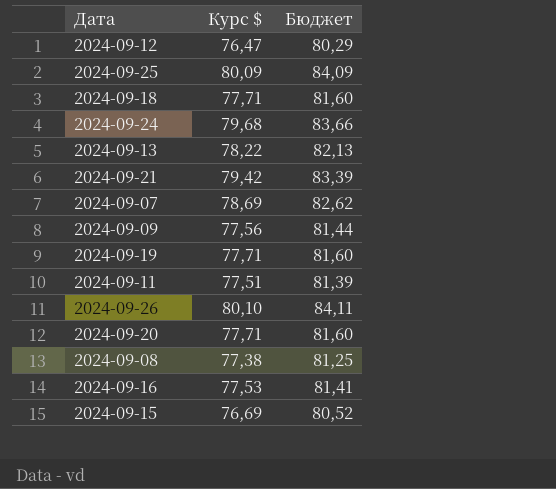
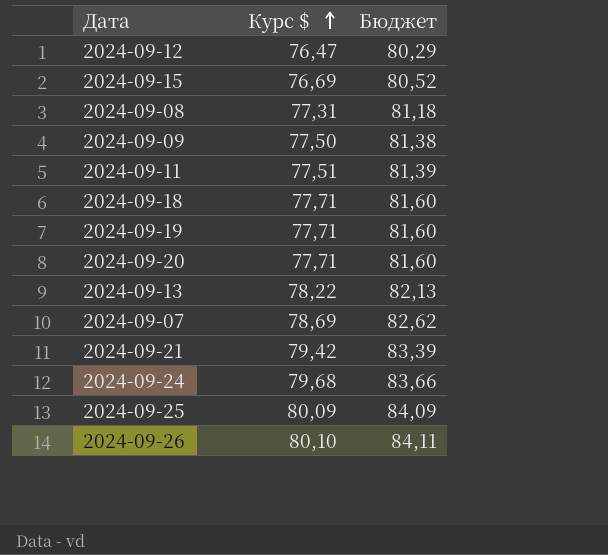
row order: none -> Курс $ ascending
row 2024-09-16: 77,53 | 81,41 -> none
2024-09-08 | Курс $: 77,38 -> 77,31
2024-09-08 | Бюджет: 81,25 -> 81,18
2024-09-09 | Курс $: 77,56 -> 77,50
2024-09-09 | Бюджет: 81,44 -> 81,38

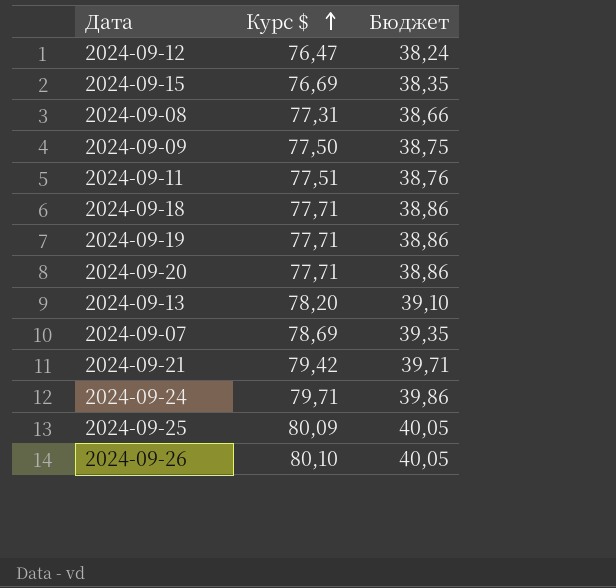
column Бюджет | formula: [Курс $] * 1,05 -> [Курс $] * 0,5
2024-09-13 | Курс $: 78,22 -> 78,20
2024-09-24 | Курс $: 79,68 -> 79,71

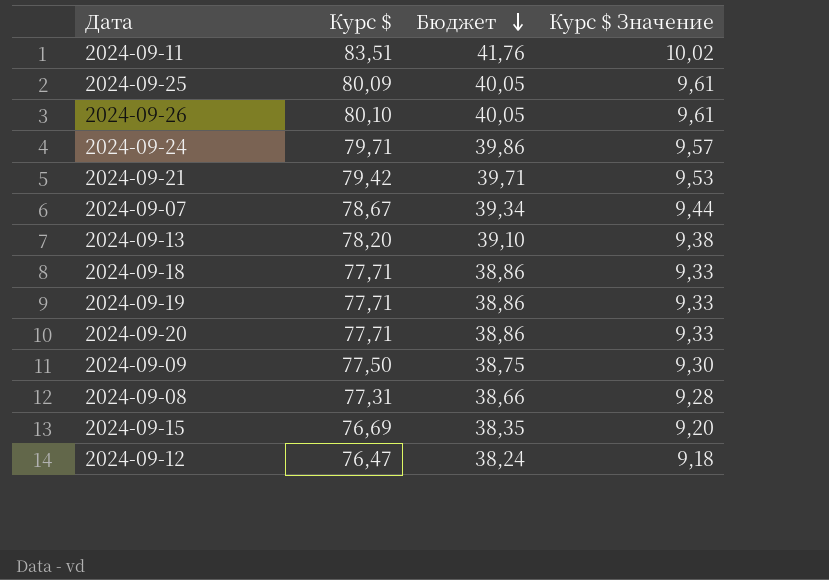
row order: Курс $ ascending -> Бюджет descending
column Курс $ Значение | formula: none -> [Курс $] * 0,12
2024-09-11 | Курс $: 77,51 -> 83,51
2024-09-11 | Бюджет: 38,76 -> 41,76
2024-09-07 | Курс $: 78,69 -> 78,67
2024-09-07 | Бюджет: 39,35 -> 39,34

